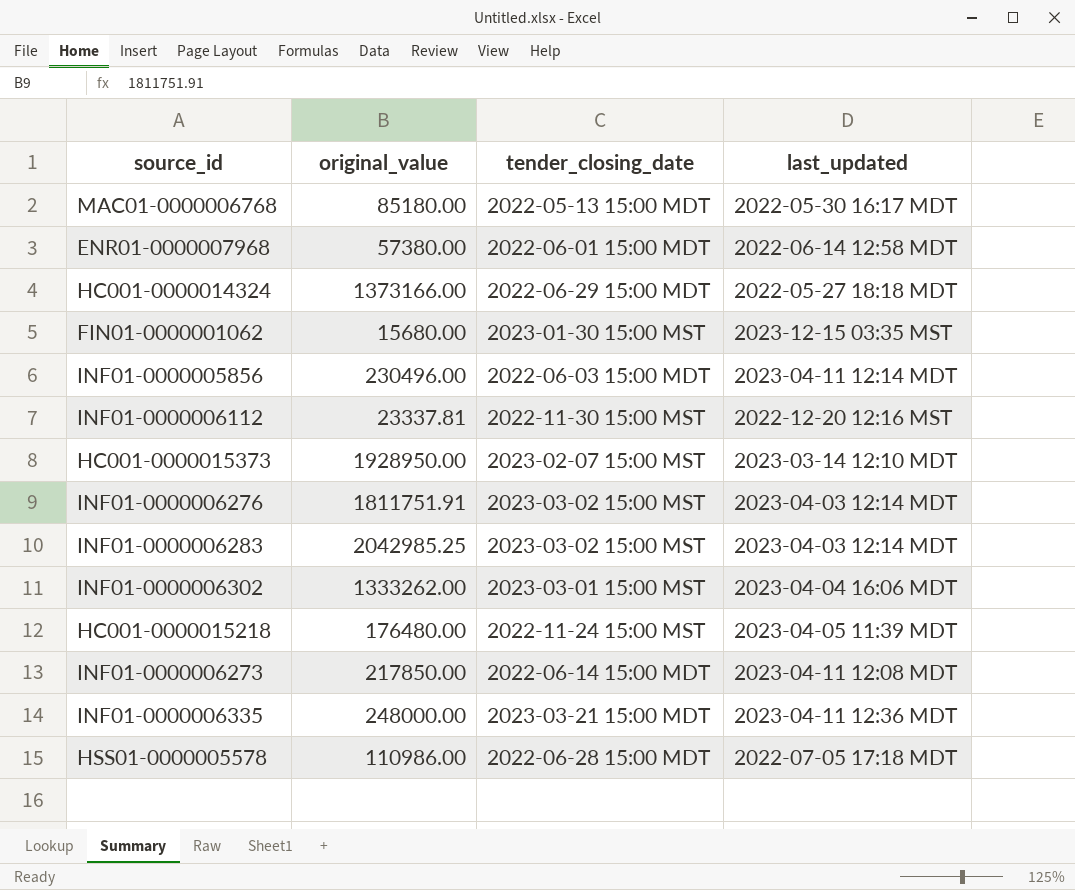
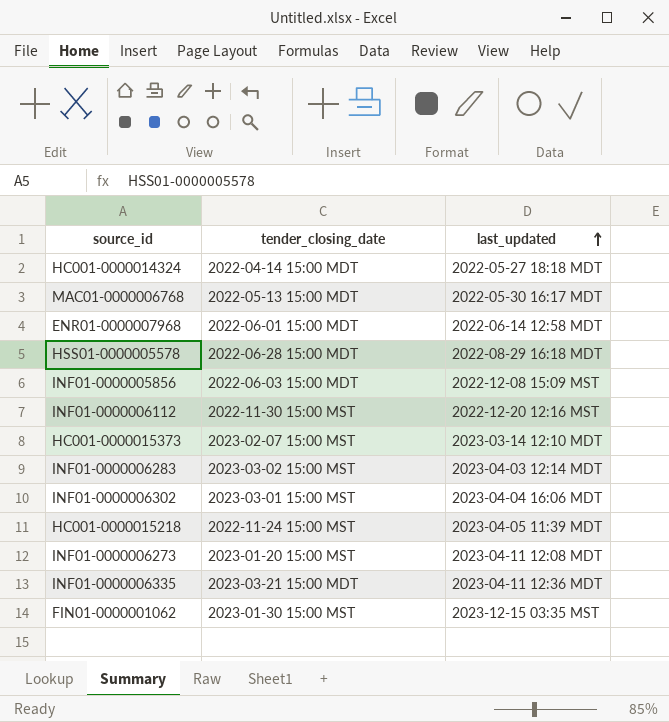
row order: none -> last_updated ascending
column original_value | position: 2 -> none
row INF01-0000006276: 1811751.91 | 2023-03-02 15:00 MST | 2023-04-03 12:14 MDT -> none
HC001-0000014324 | tender_closing_date: 2022-06-29 15:00 MDT -> 2022-04-14 15:00 MDT
HSS01-0000005578 | last_updated: 2022-07-05 17:18 MDT -> 2022-08-29 16:18 MDT
INF01-0000005856 | last_updated: 2023-04-11 12:14 MDT -> 2022-12-08 15:09 MST
INF01-0000006273 | tender_closing_date: 2022-06-14 15:00 MDT -> 2023-01-20 15:00 MST

